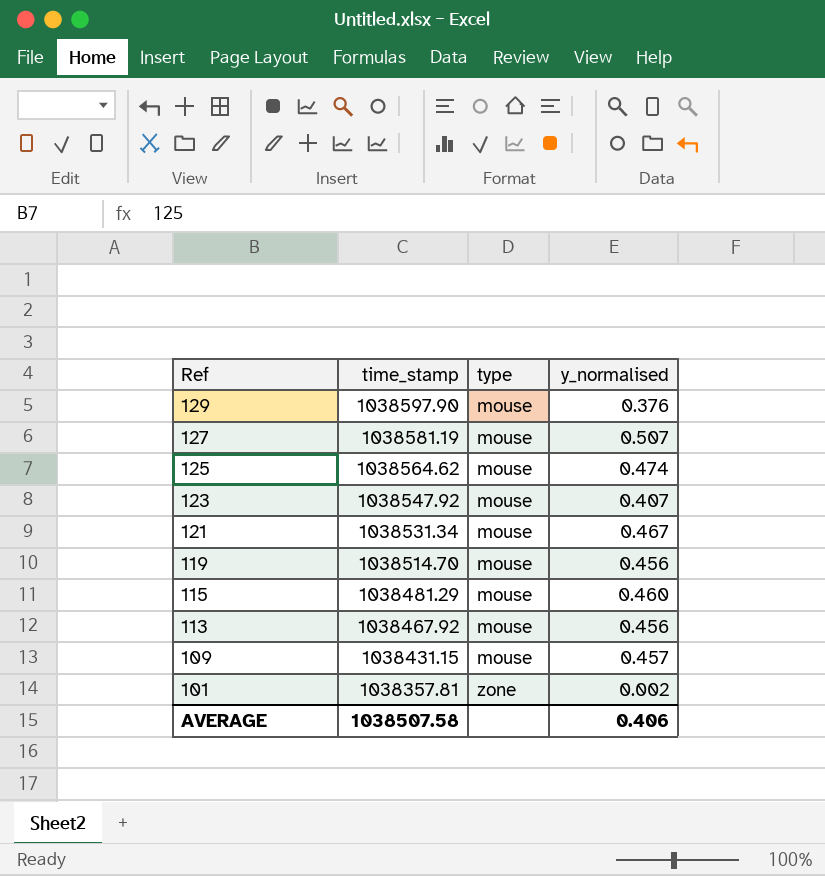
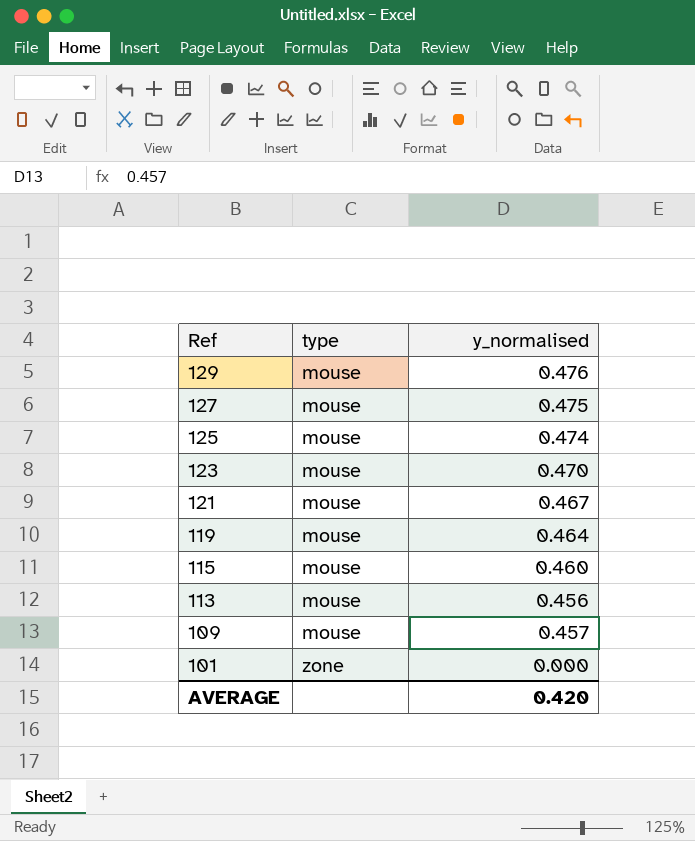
column time_stamp | position: 2 -> none
129 | y_normalised: 0.376 -> 0.476
127 | y_normalised: 0.507 -> 0.475
123 | y_normalised: 0.407 -> 0.470
119 | y_normalised: 0.456 -> 0.464
101 | y_normalised: 0.002 -> 0.000
AVERAGE | y_normalised: 0.406 -> 0.420

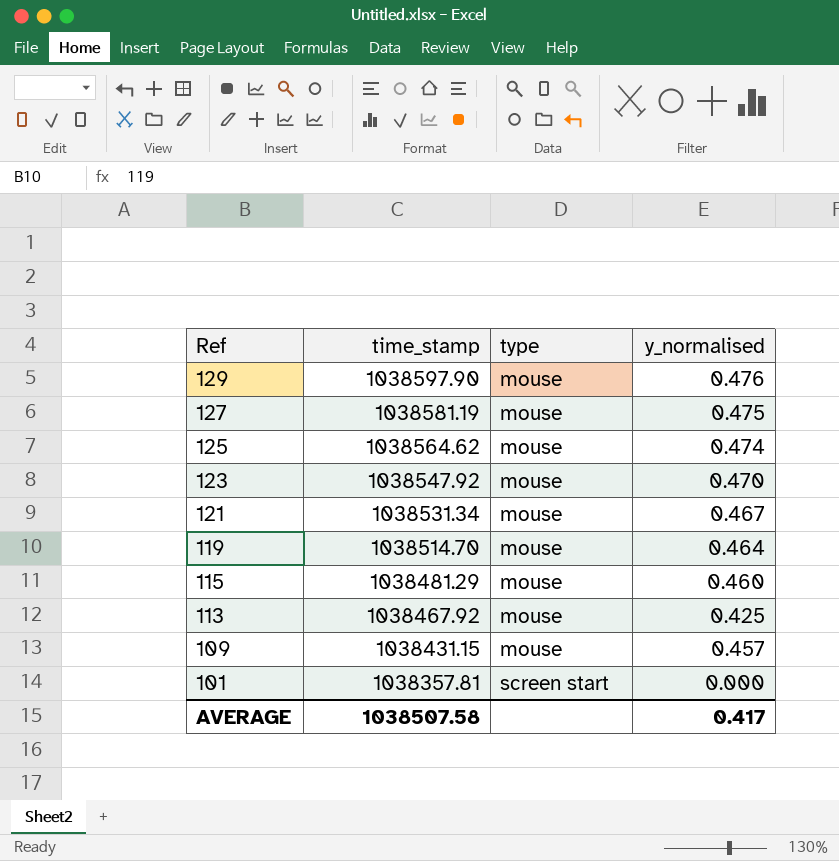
column time_stamp | position: none -> 2
113 | y_normalised: 0.456 -> 0.425
101 | type: zone -> screen start
AVERAGE | y_normalised: 0.420 -> 0.417

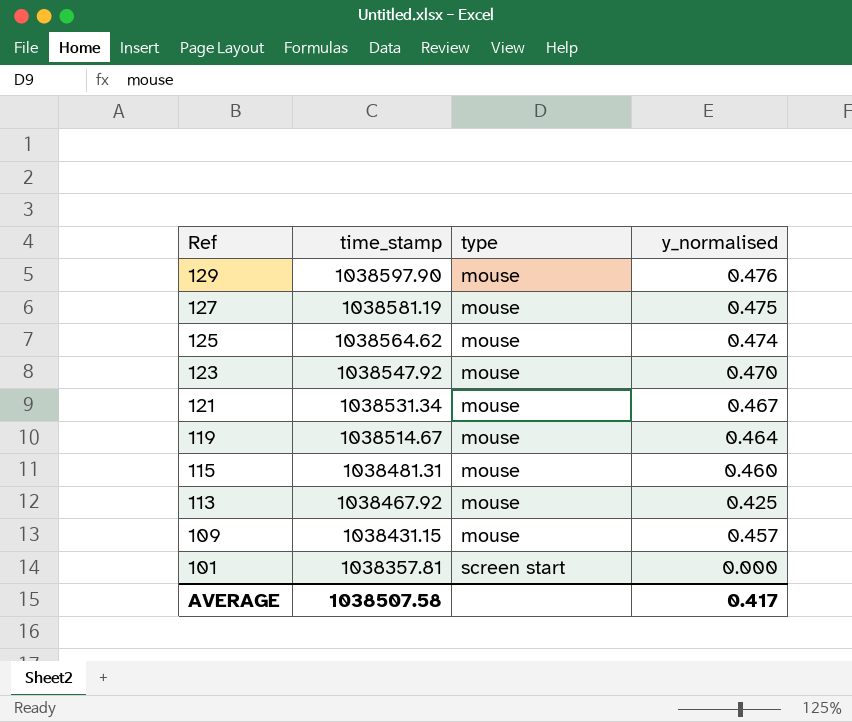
119 | time_stamp: 1038514.70 -> 1038514.67
115 | time_stamp: 1038481.29 -> 1038481.31

